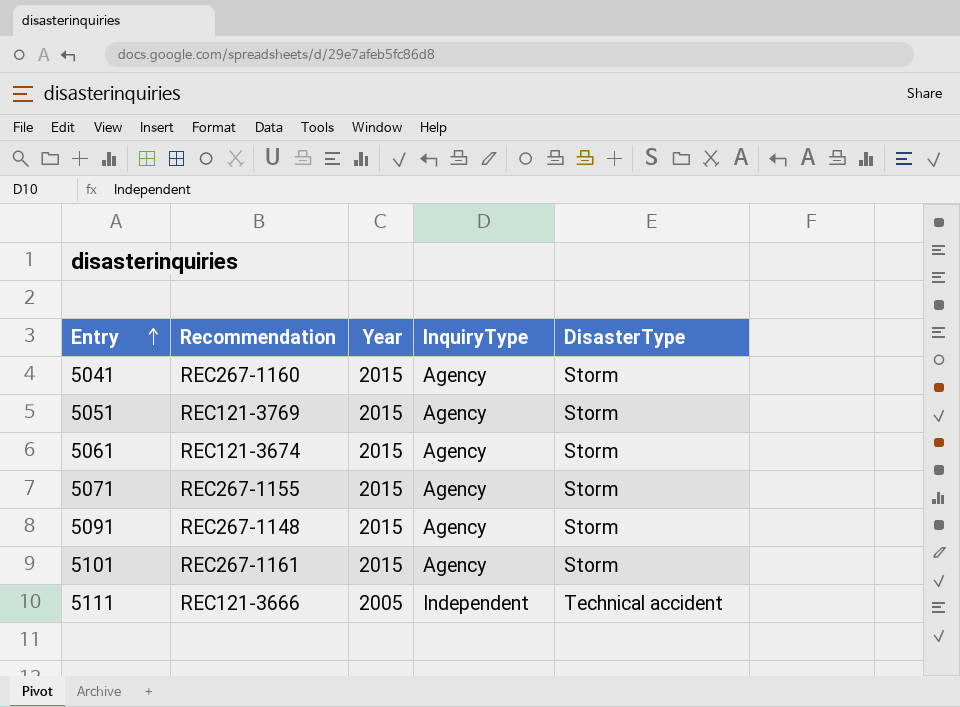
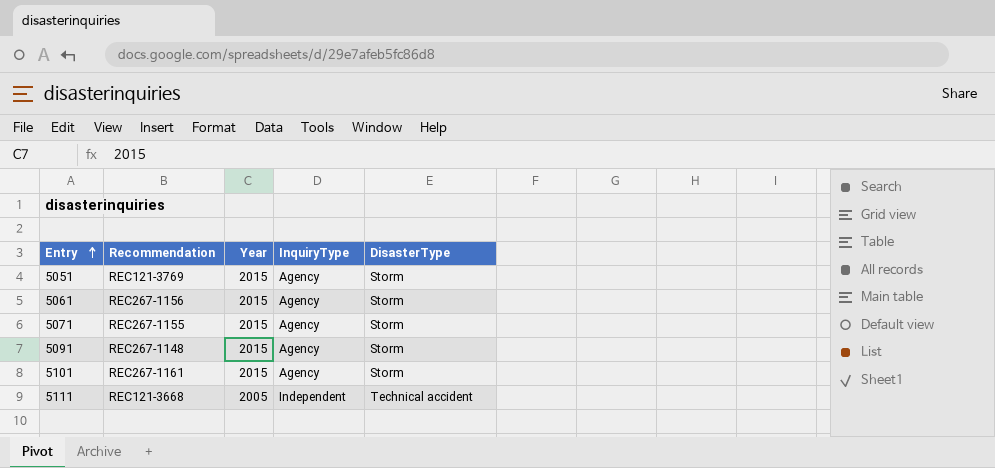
row 5041: REC267-1160 | 2015 | Agency | Storm -> none
5061 | Recommendation: REC121-3674 -> REC267-1156
5111 | Recommendation: REC121-3666 -> REC121-3668

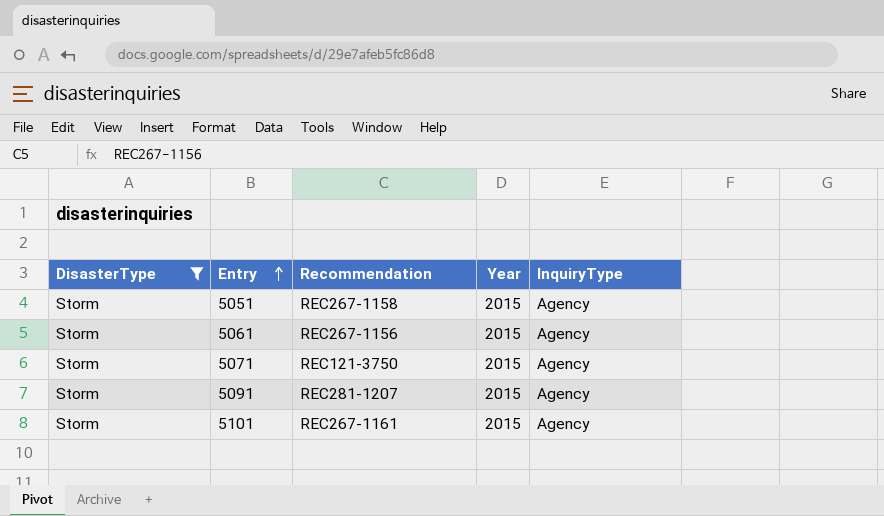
filter: none -> DisasterType = Storm
column DisasterType | position: 5 -> 1
5051 | Recommendation: REC121-3769 -> REC267-1158
5071 | Recommendation: REC267-1155 -> REC121-3750
5091 | Recommendation: REC267-1148 -> REC281-1207

